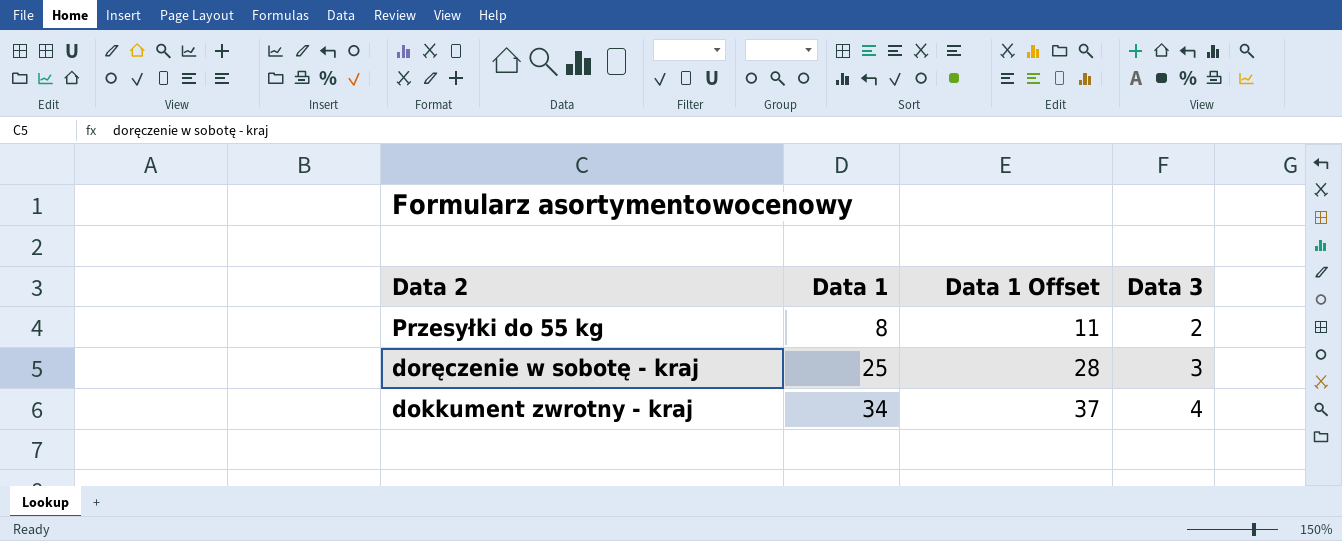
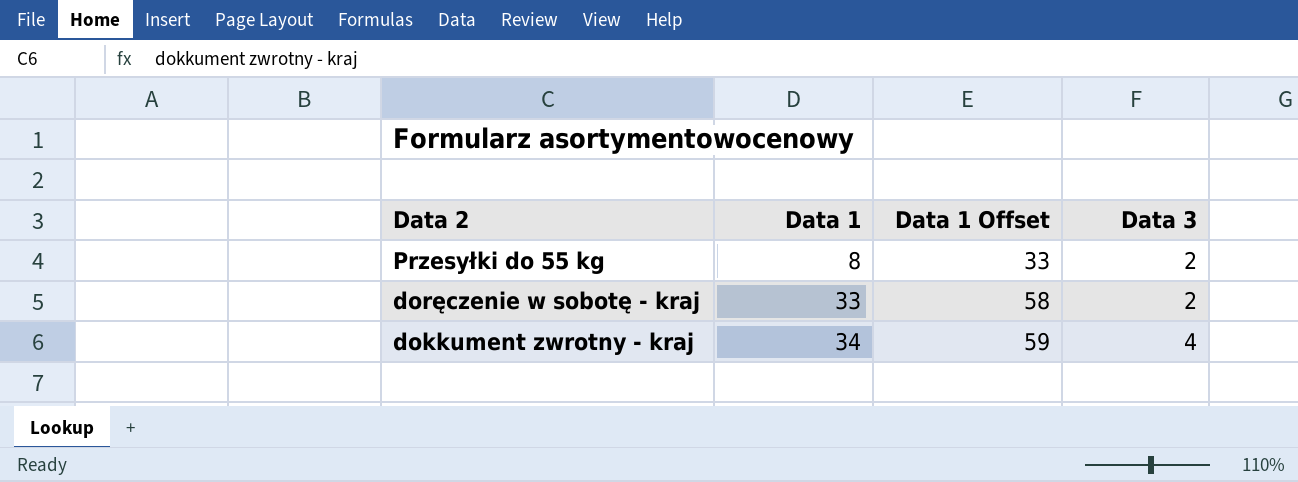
column Data 1 Offset | formula: [Data 1] + 3 -> [Data 1] + 25
doręczenie w sobotę - kraj | Data 1: 25 -> 33
doręczenie w sobotę - kraj | Data 3: 3 -> 2

